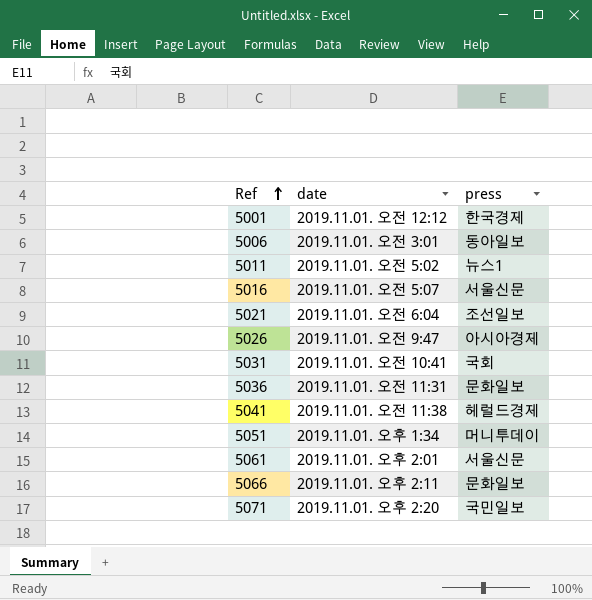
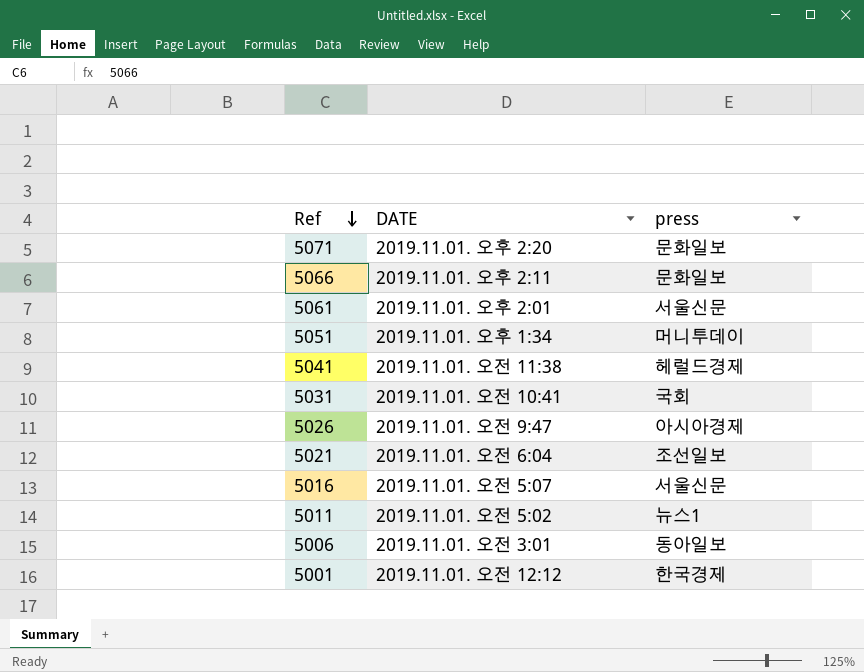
row order: Ref ascending -> Ref descending
column name: date -> DATE
row 5036: 2019.11.01. 오전 11:31 | 문화일보 -> none
5071 | press: 국민일보 -> 문화일보

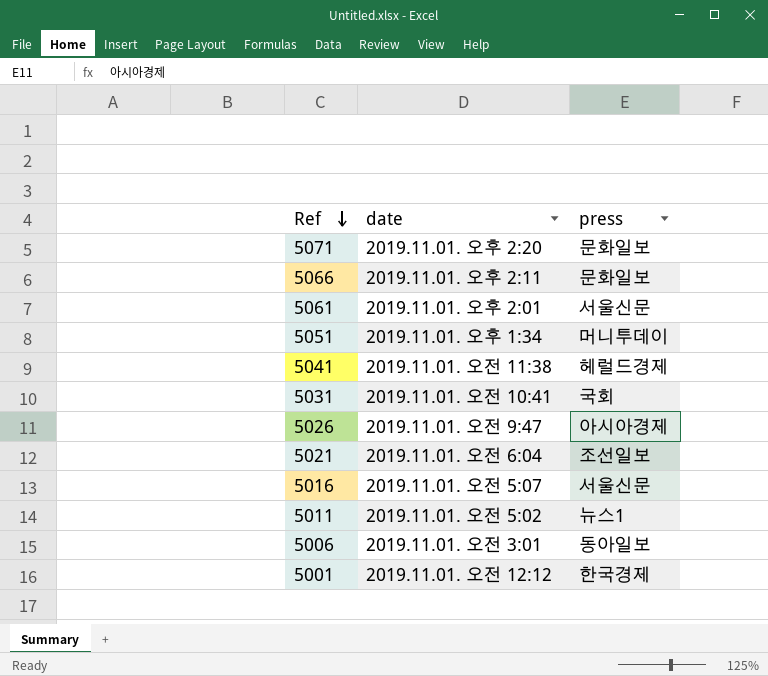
column name: DATE -> date

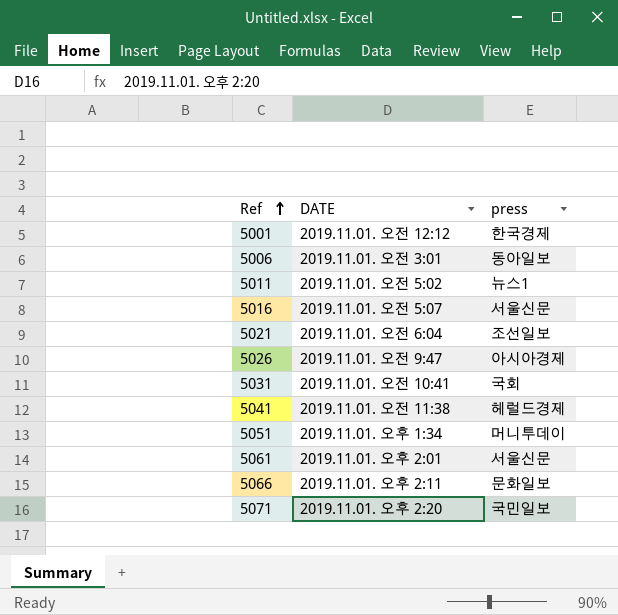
row order: Ref descending -> Ref ascending
column name: date -> DATE
5071 | press: 문화일보 -> 국민일보

